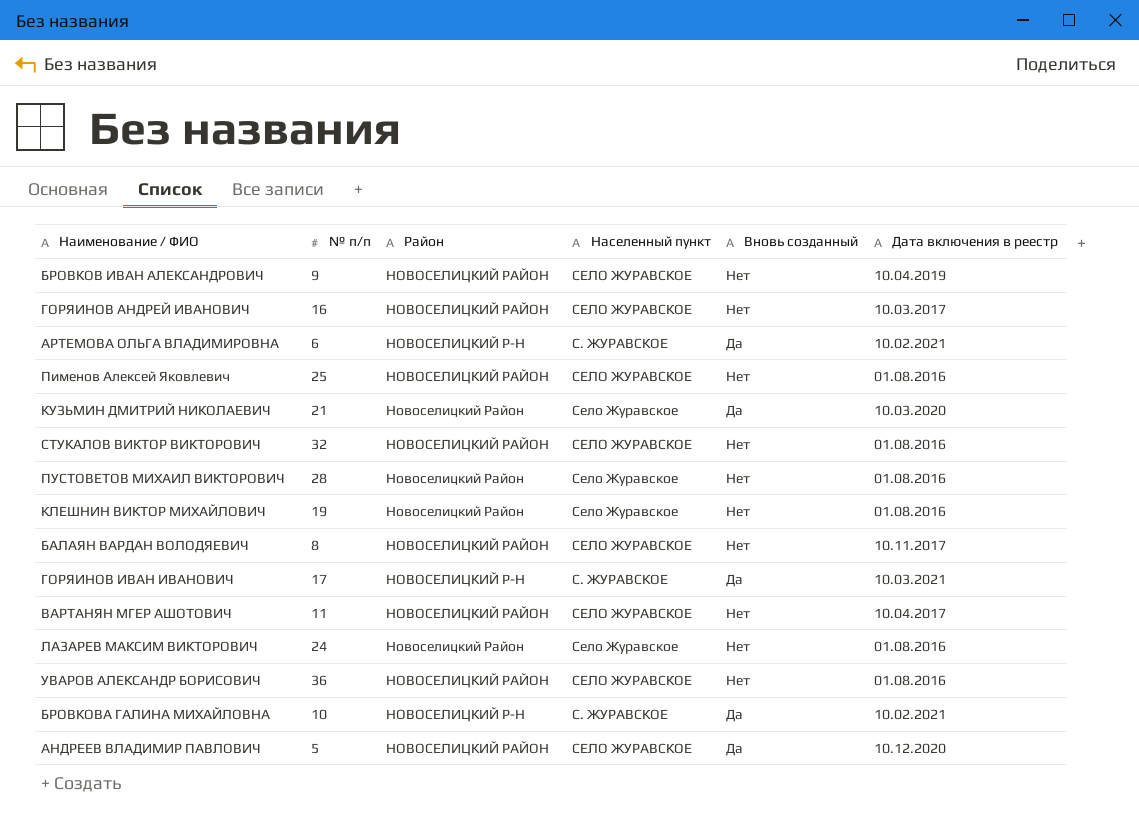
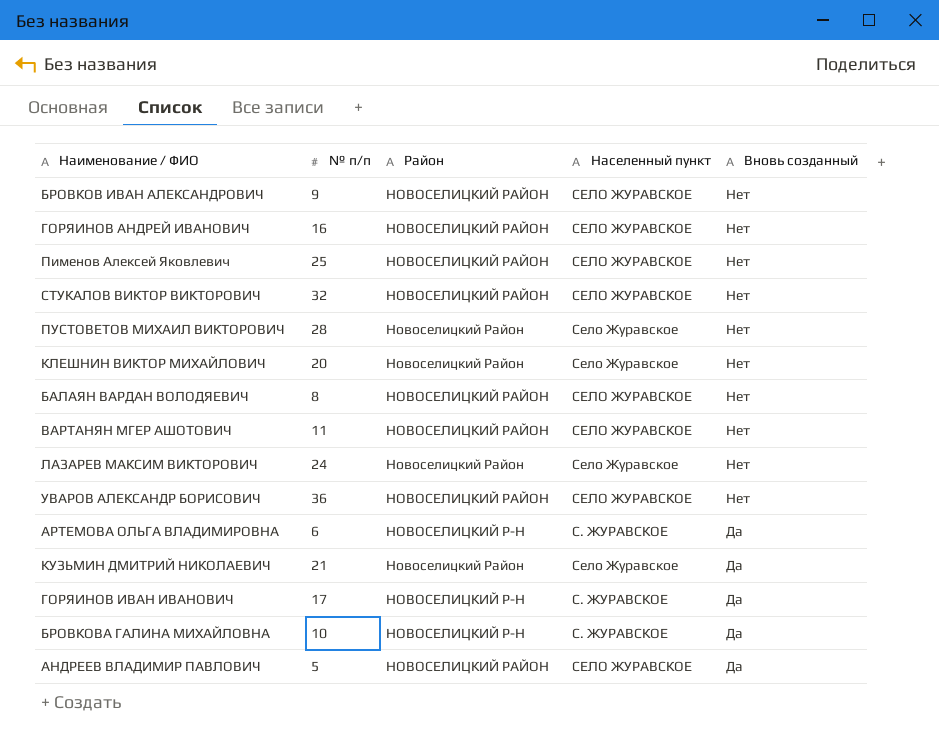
row order: none -> Вновь созданный descending
column Дата включения в реестр | position: 6 -> none
КЛЕШНИН ВИКТОР МИХАЙЛОВИЧ | № п/п: 19 -> 20

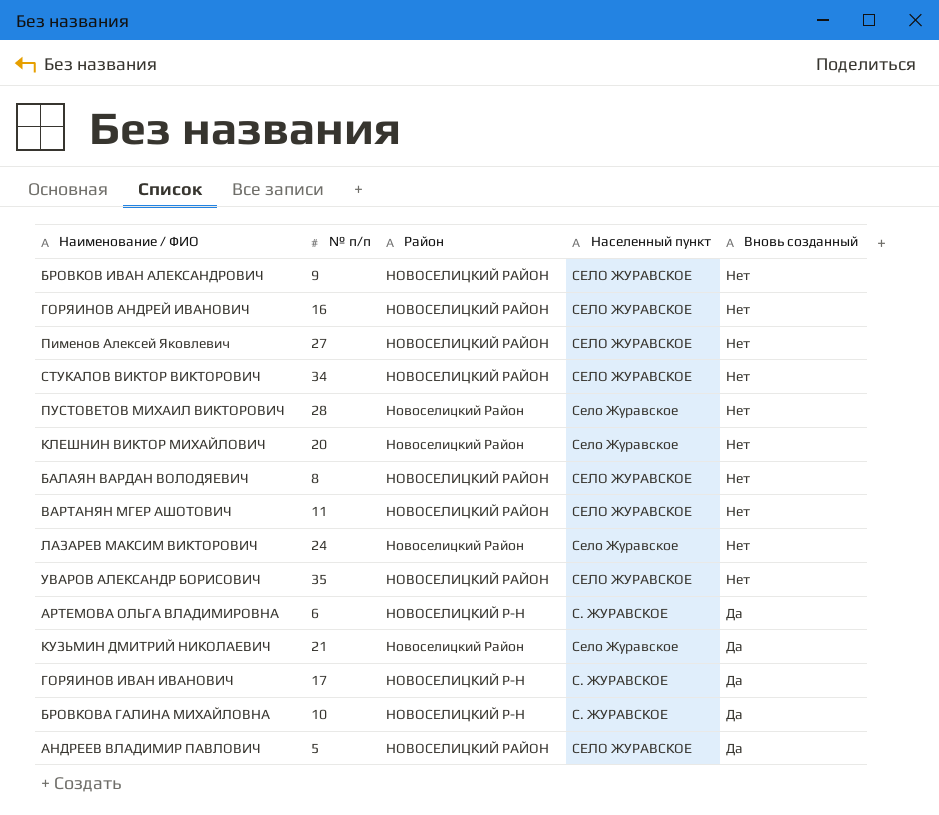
Пименов Алексей Яковлевич | № п/п: 25 -> 27
СТУКАЛОВ ВИКТОР ВИКТОРОВИЧ | № п/п: 32 -> 34
УВАРОВ АЛЕКСАНДР БОРИСОВИЧ | № п/п: 36 -> 35

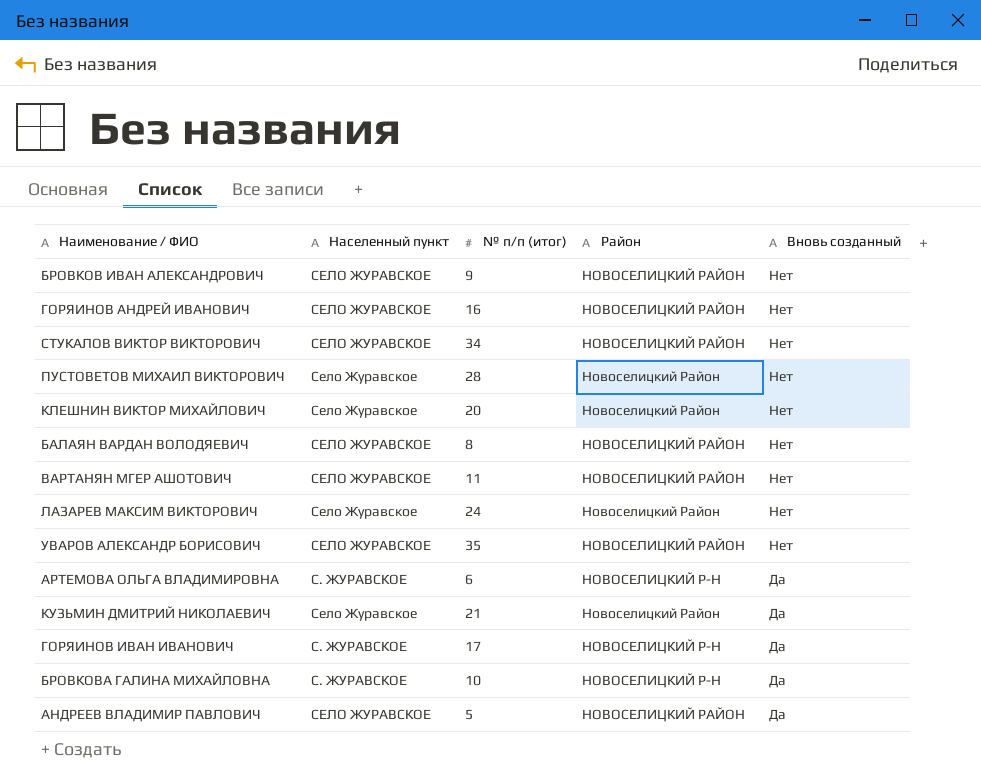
column Населенный пункт | position: 4 -> 2
column name: № п/п -> № п/п (итог)
row Пименов Алексей Яковлевич: 27 | НОВОСЕЛИЦКИЙ РАЙОН | СЕЛО ЖУРАВСКОЕ | Нет -> none

